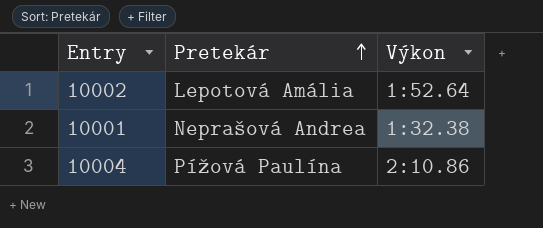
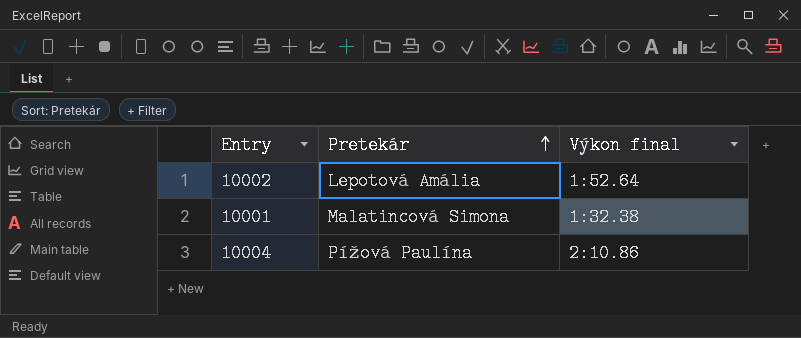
column name: Výkon -> Výkon final
10001 | Pretekár: Neprašová Andrea -> Malatincová Simona

